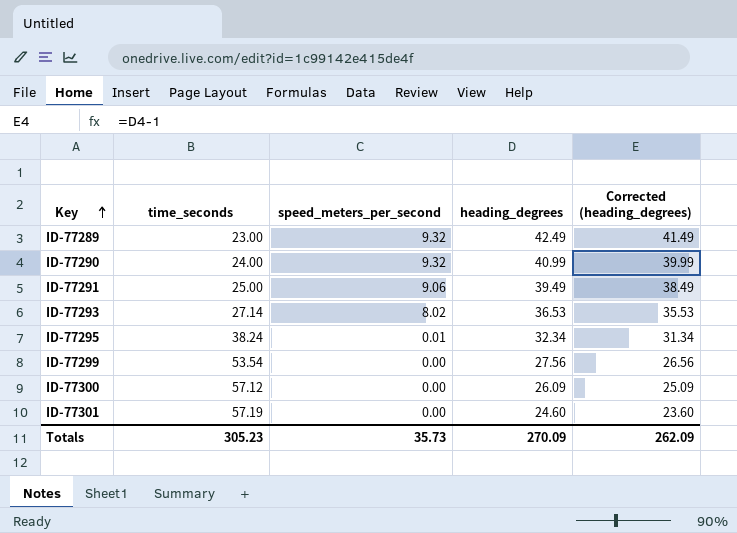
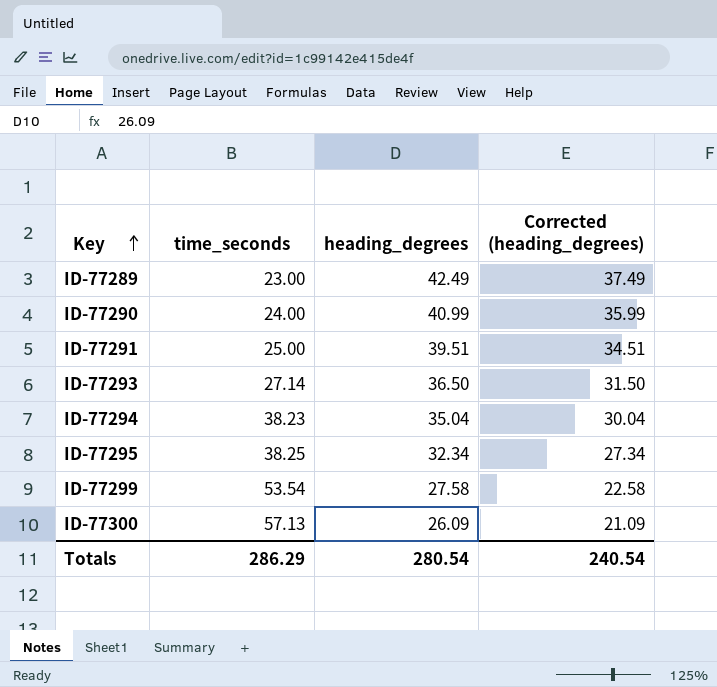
column speed_meters_per_second | position: 3 -> none
column Corrected (heading_degrees) | formula: [heading_degrees] - 1 -> [heading_degrees] - 5
row ID-77301: 57.19 | 0.00 | 24.60 | 23.60 -> none
ID-77291 | heading_degrees: 39.49 -> 39.51
ID-77293 | heading_degrees: 36.53 -> 36.50
row ID-77294: none -> 38.23 | 35.04 | 30.04
ID-77295 | time_seconds: 38.24 -> 38.25
ID-77299 | heading_degrees: 27.56 -> 27.58
ID-77300 | time_seconds: 57.12 -> 57.13
Totals | time_seconds: 305.23 -> 286.29
Totals | heading_degrees: 270.09 -> 280.54
Totals | Corrected (heading_degrees): 262.09 -> 240.54

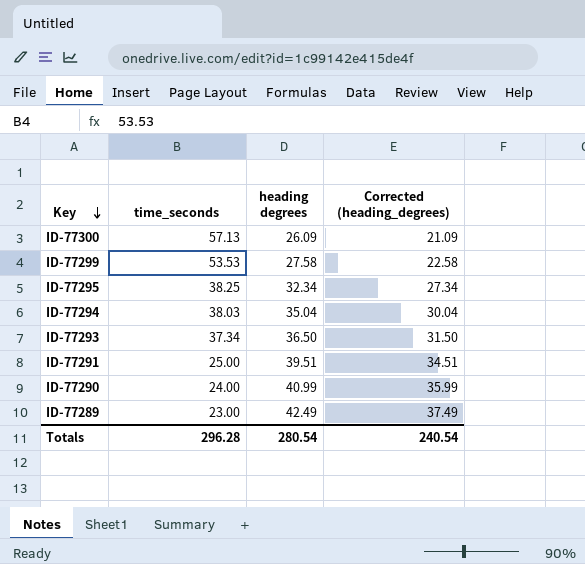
row order: Key ascending -> Key descending
column name: heading_degrees -> heading degrees
ID-77299 | time_seconds: 53.54 -> 53.53
ID-77294 | time_seconds: 38.23 -> 38.03
ID-77293 | time_seconds: 27.14 -> 37.34
Totals | time_seconds: 286.29 -> 296.28

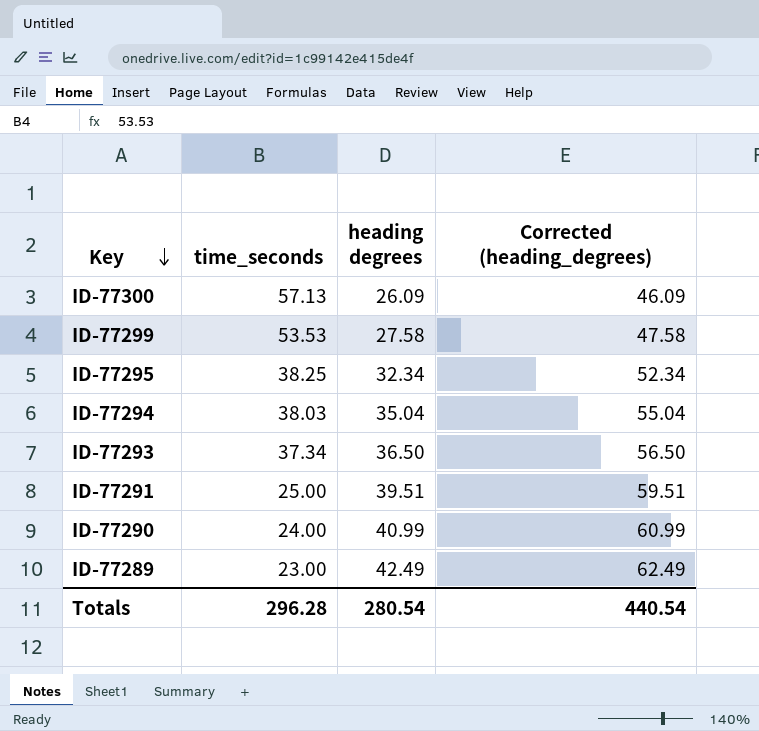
column Corrected (heading_degrees) | formula: [heading degrees] - 5 -> [heading degrees] + 20
Totals | Corrected (heading_degrees): 240.54 -> 440.54

